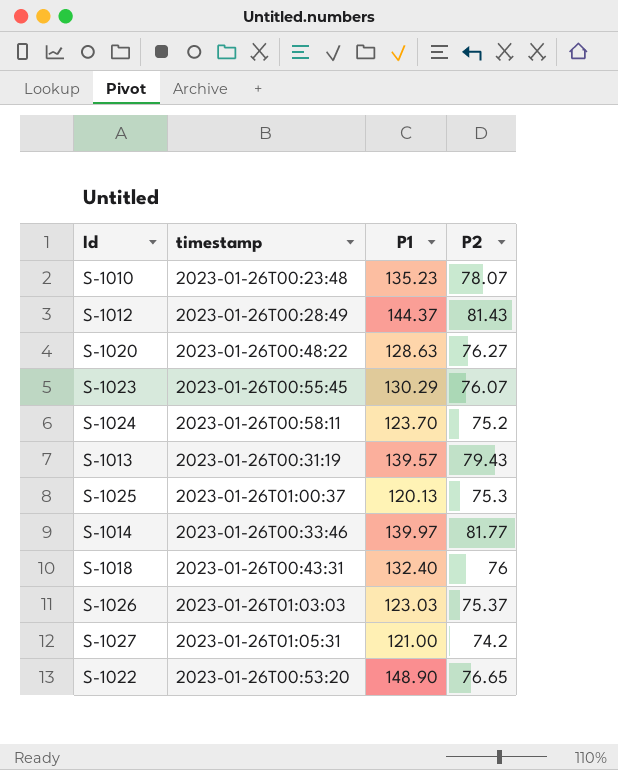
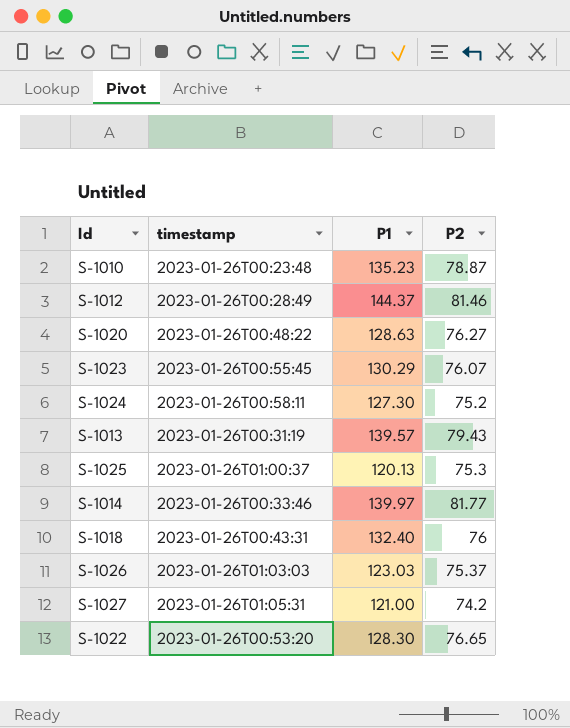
S-1010 | P2: 78.07 -> 78.87
S-1012 | P2: 81.43 -> 81.46
S-1024 | P1: 123.70 -> 127.30
S-1022 | P1: 148.90 -> 128.30

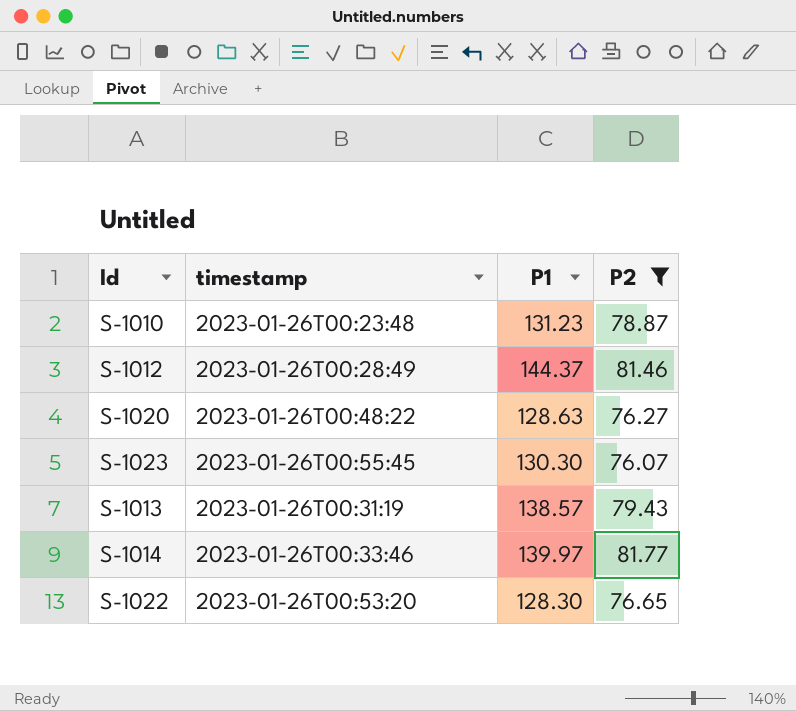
filter: none -> P2 >= 76.07
S-1010 | P1: 135.23 -> 131.23
S-1023 | P1: 130.29 -> 130.30
S-1013 | P1: 139.57 -> 138.57

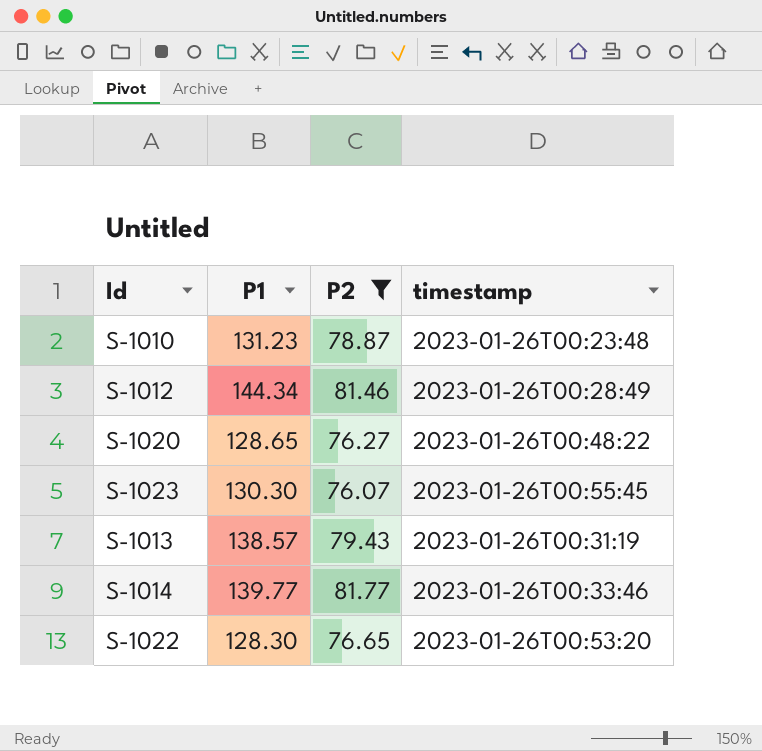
column timestamp | position: 2 -> 4
S-1012 | P1: 144.37 -> 144.34
S-1020 | P1: 128.63 -> 128.65
S-1014 | P1: 139.97 -> 139.77

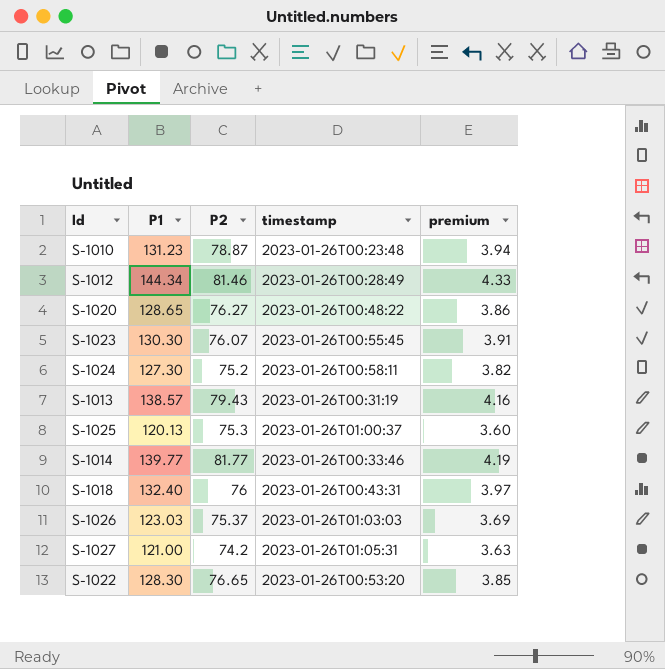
filter: P2 >= 76.07 -> none
column premium | formula: none -> [P1] * 0.03

